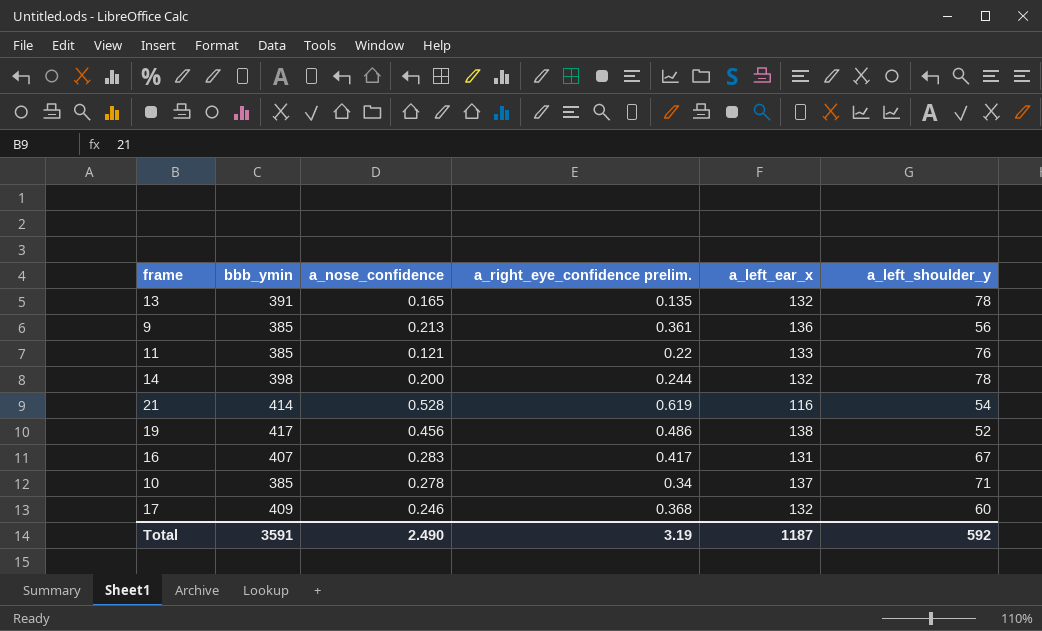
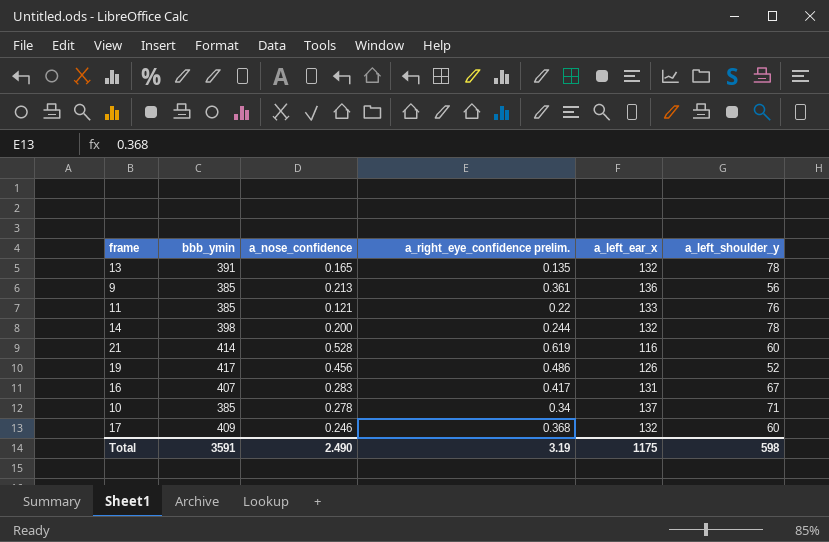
21 | a_left_shoulder_y: 54 -> 60
19 | a_left_ear_x: 138 -> 126
Total | a_left_ear_x: 1187 -> 1175
Total | a_left_shoulder_y: 592 -> 598

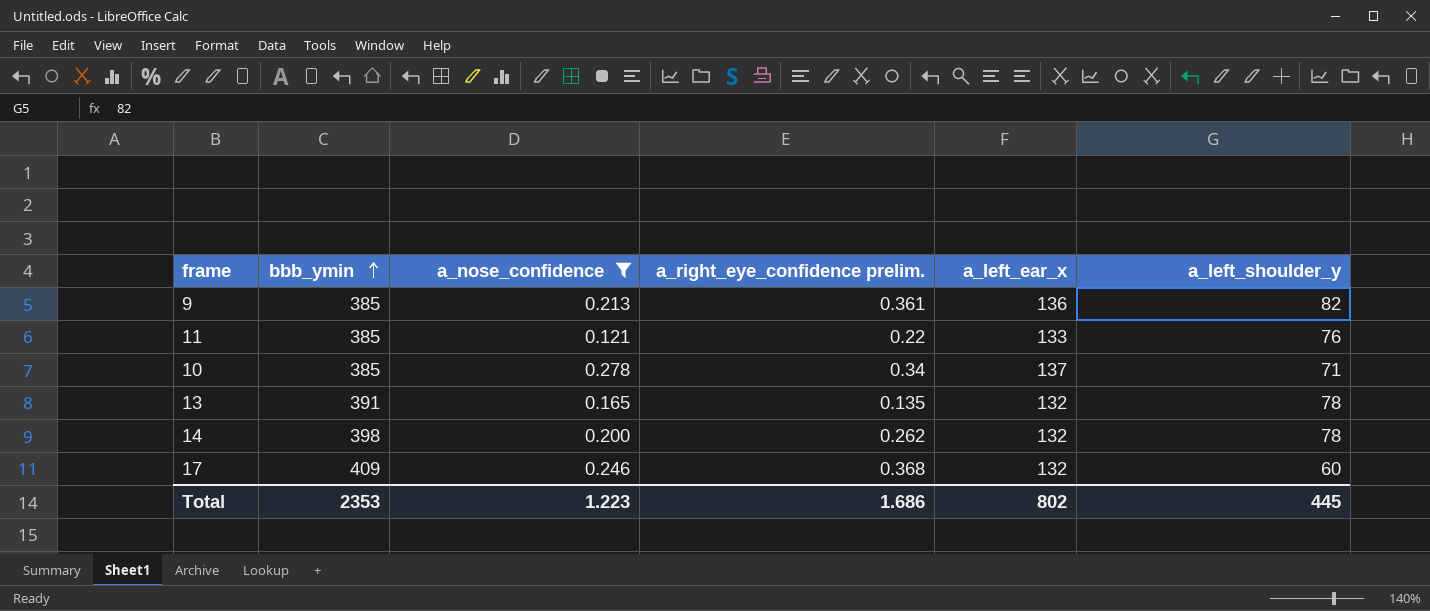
filter: none -> a_nose_confidence <= 0.278
row order: none -> bbb_ymin ascending
9 | a_left_shoulder_y: 56 -> 82
14 | a_right_eye_confidence prelim.: 0.244 -> 0.262
Total | bbb_ymin: 3591 -> 2353
Total | a_nose_confidence: 2.490 -> 1.223
Total | a_right_eye_confidence prelim.: 3.19 -> 1.686
Total | a_left_ear_x: 1175 -> 802
Total | a_left_shoulder_y: 598 -> 445

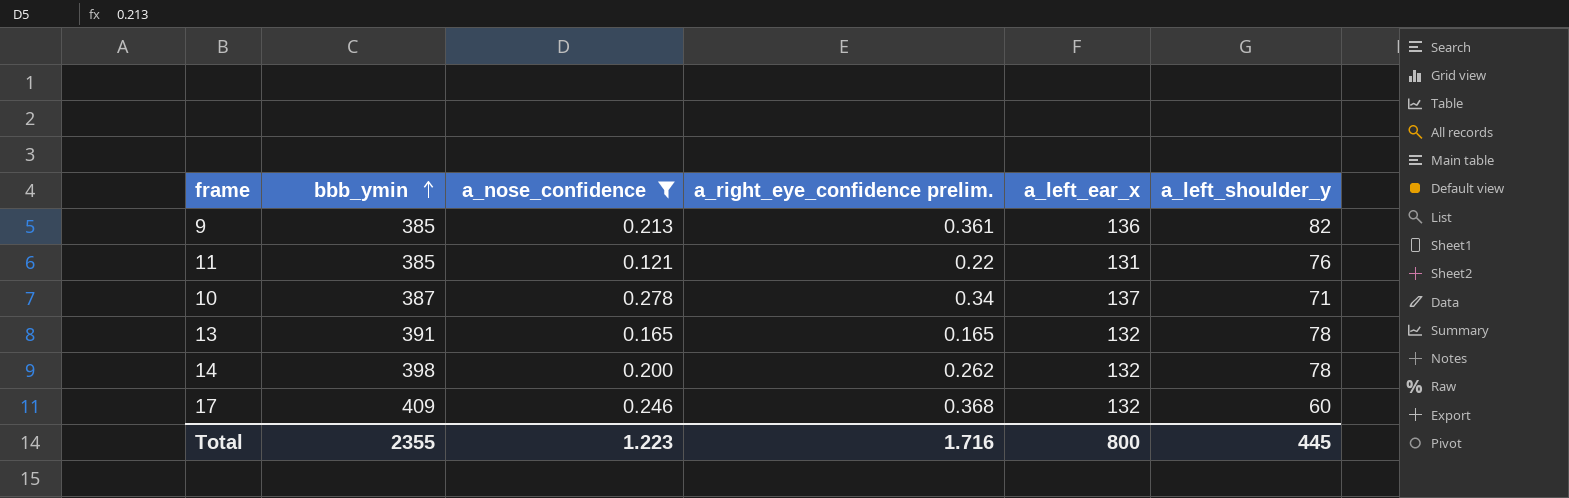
11 | a_left_ear_x: 133 -> 131
10 | bbb_ymin: 385 -> 387
13 | a_right_eye_confidence prelim.: 0.135 -> 0.165
Total | bbb_ymin: 2353 -> 2355
Total | a_right_eye_confidence prelim.: 1.686 -> 1.716
Total | a_left_ear_x: 802 -> 800

